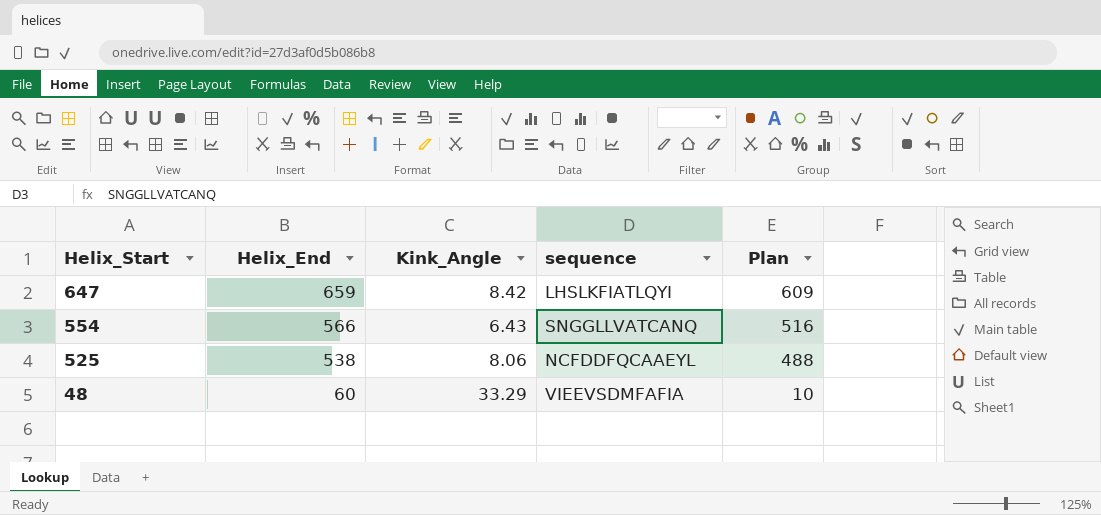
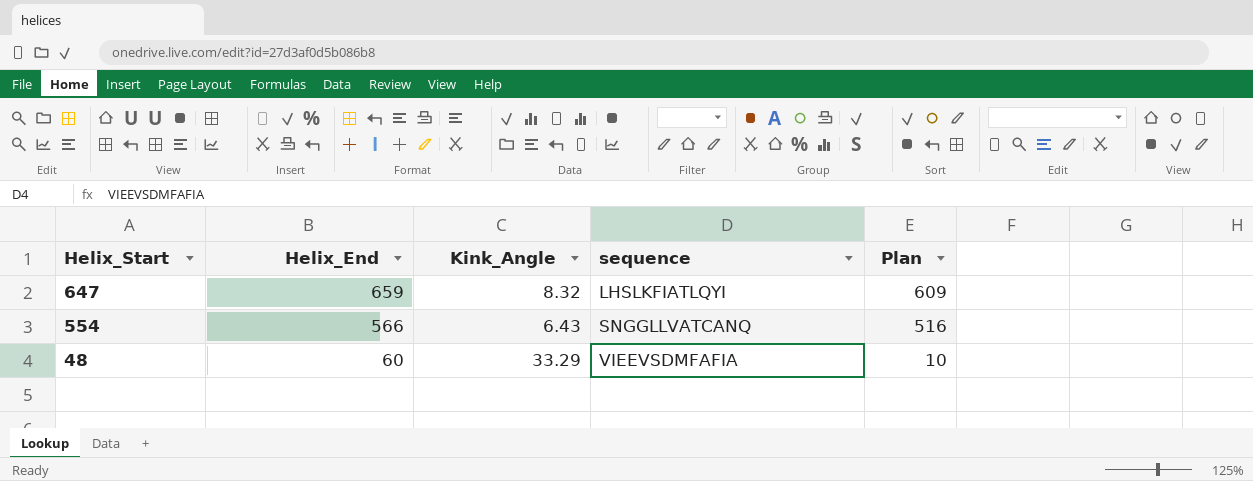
row 525: 538 | 8.06 | NCFDDFQCAAEYL | 488 -> none
647 | Kink_Angle: 8.42 -> 8.32

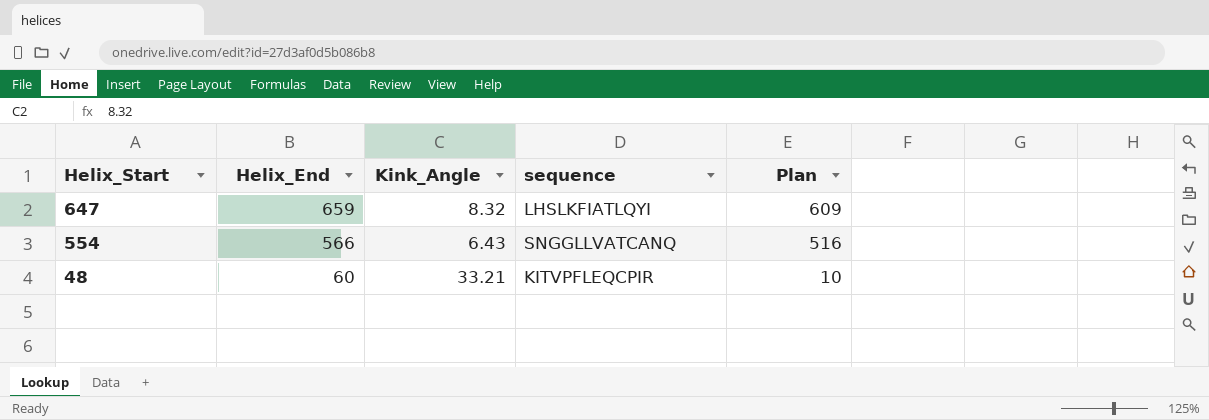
48 | Kink_Angle: 33.29 -> 33.21
48 | sequence: VIEEVSDMFAFIA -> KITVPFLEQCPIR

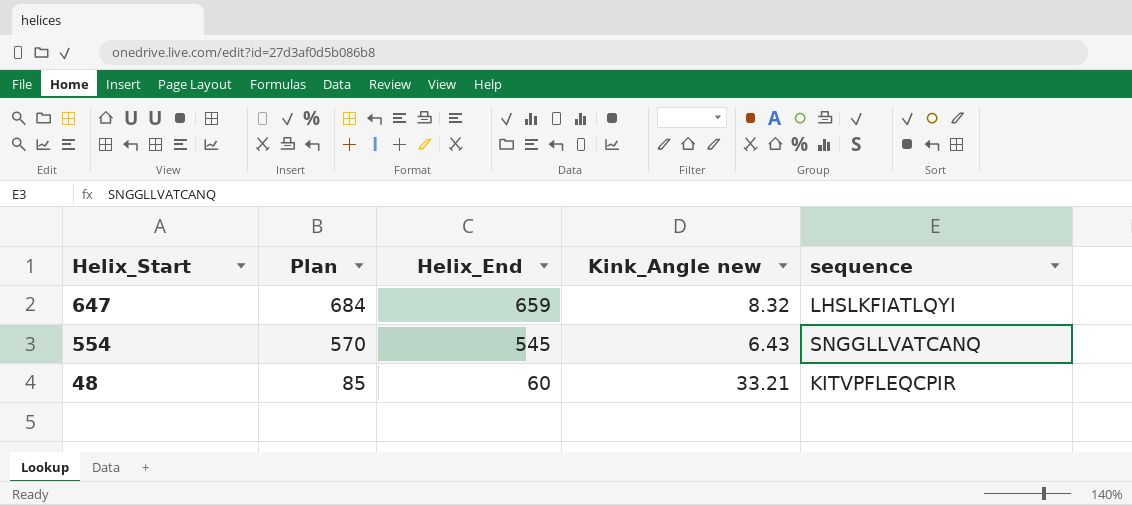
column Plan | formula: [Helix_End] - 50 -> [Helix_End] + 25
column Plan | position: 5 -> 2
column name: Kink_Angle -> Kink_Angle new
554 | Helix_End: 566 -> 545

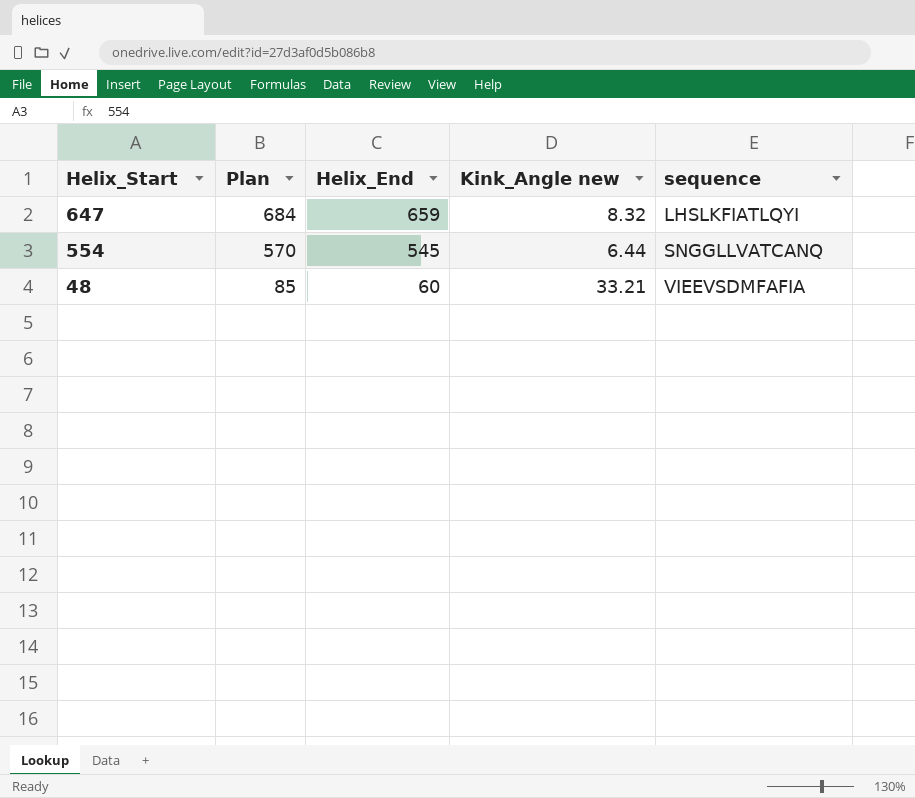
554 | Kink_Angle new: 6.43 -> 6.44
48 | sequence: KITVPFLEQCPIR -> VIEEVSDMFAFIA

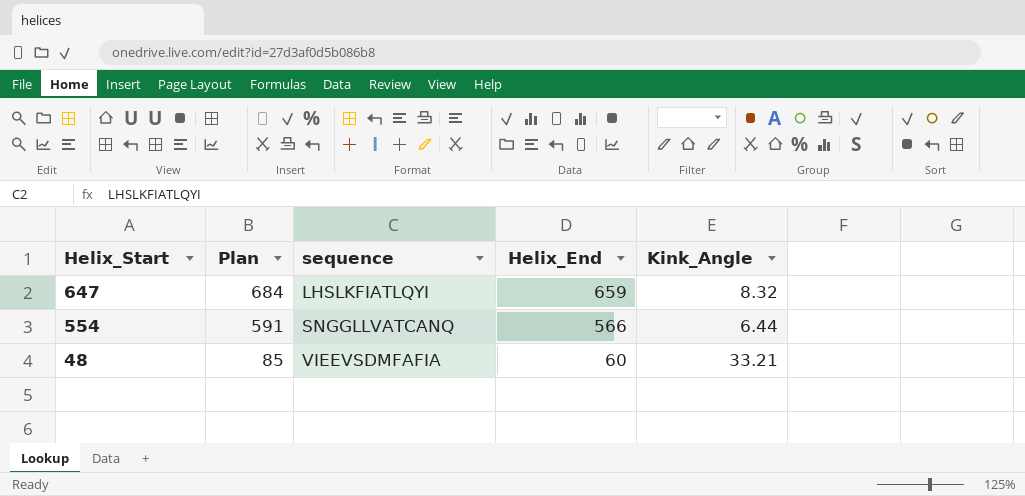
column sequence | position: 5 -> 3
column name: Kink_Angle new -> Kink_Angle
554 | Plan: 570 -> 591
554 | Helix_End: 545 -> 566

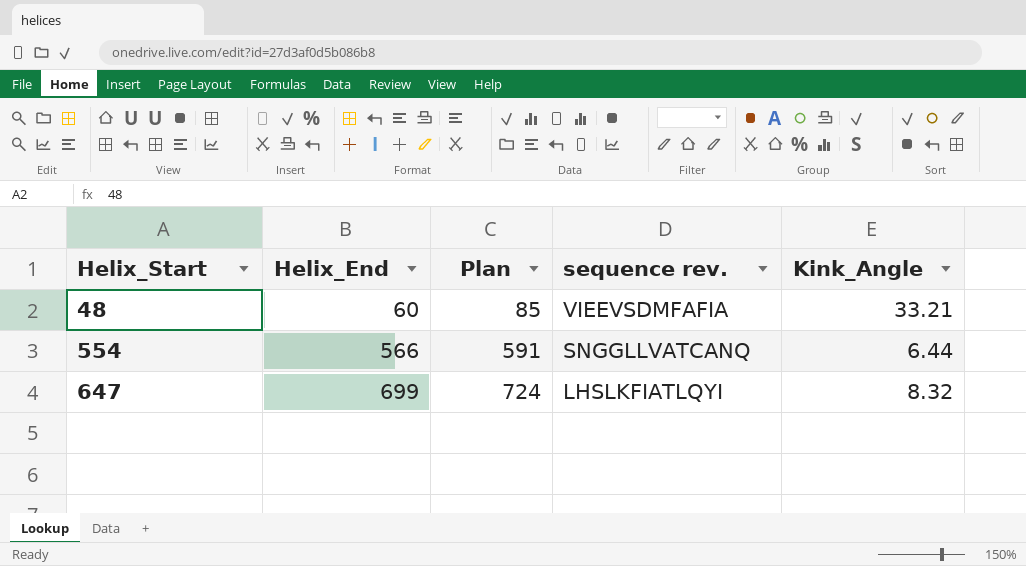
row order: Helix_Start descending -> Helix_Start ascending
column Helix_End | position: 4 -> 2
column name: sequence -> sequence rev.
647 | Helix_End: 659 -> 699
647 | Plan: 684 -> 724

